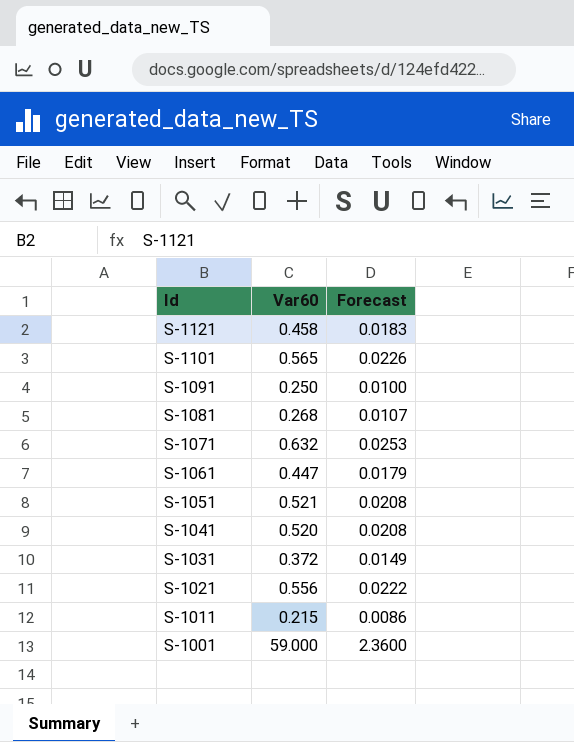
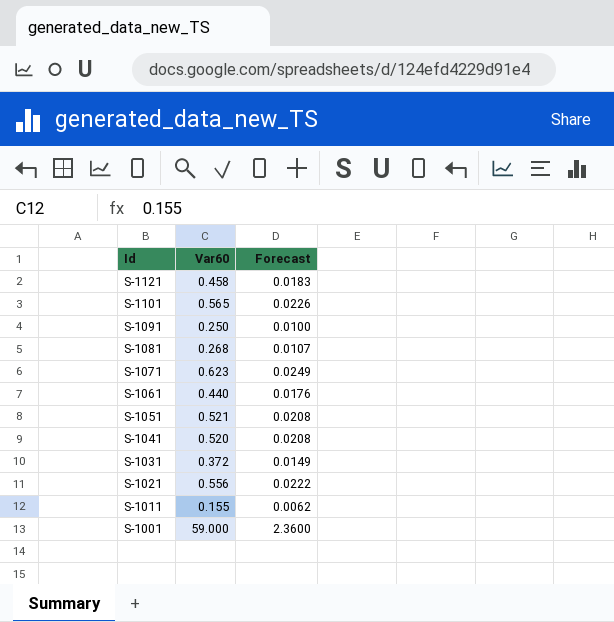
S-1071 | Var60: 0.632 -> 0.623
S-1071 | Forecast: 0.0253 -> 0.0249
S-1061 | Var60: 0.447 -> 0.440
S-1061 | Forecast: 0.0179 -> 0.0176
S-1011 | Var60: 0.215 -> 0.155
S-1011 | Forecast: 0.0086 -> 0.0062

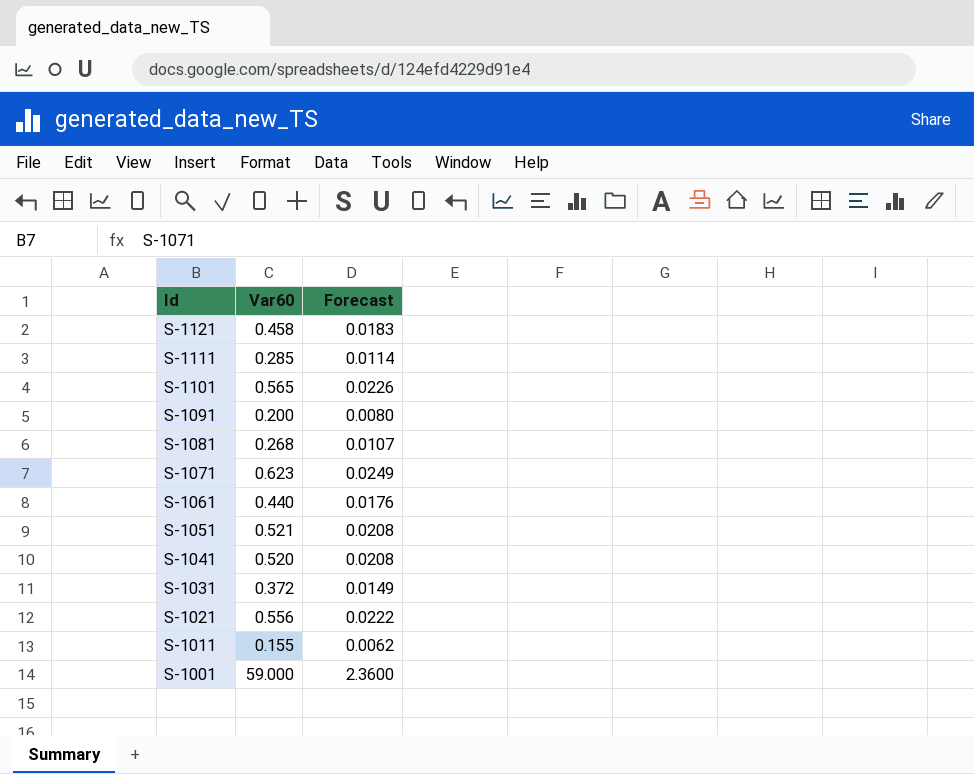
row S-1111: none -> 0.285 | 0.0114
S-1091 | Var60: 0.250 -> 0.200
S-1091 | Forecast: 0.0100 -> 0.0080

